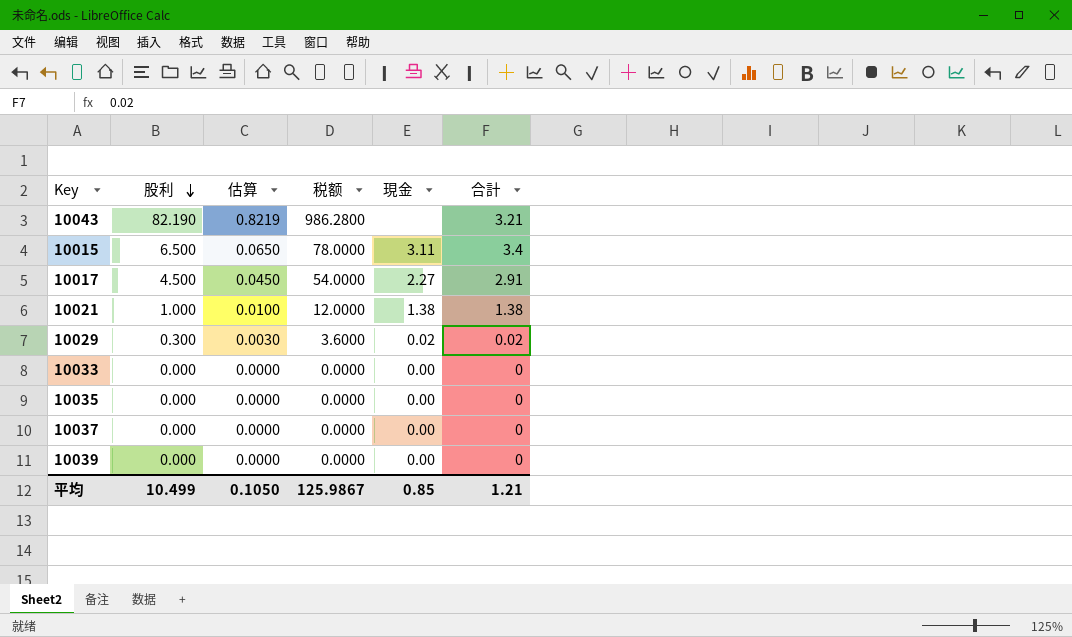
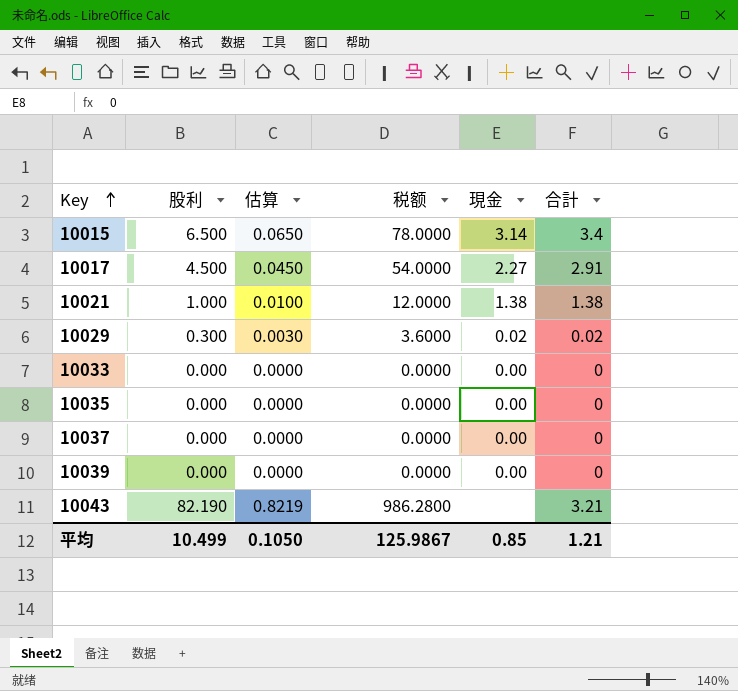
row order: 股利 descending -> Key ascending
10015 | 現金: 3.11 -> 3.14

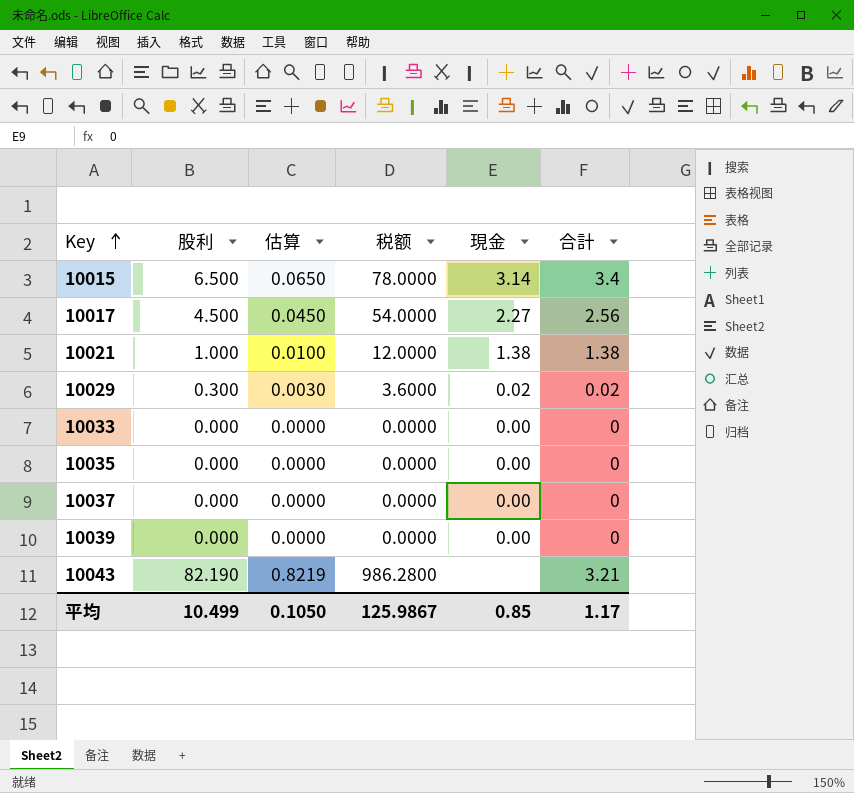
10017 | 合計: 2.91 -> 2.56
平均 | 合計: 1.21 -> 1.17

